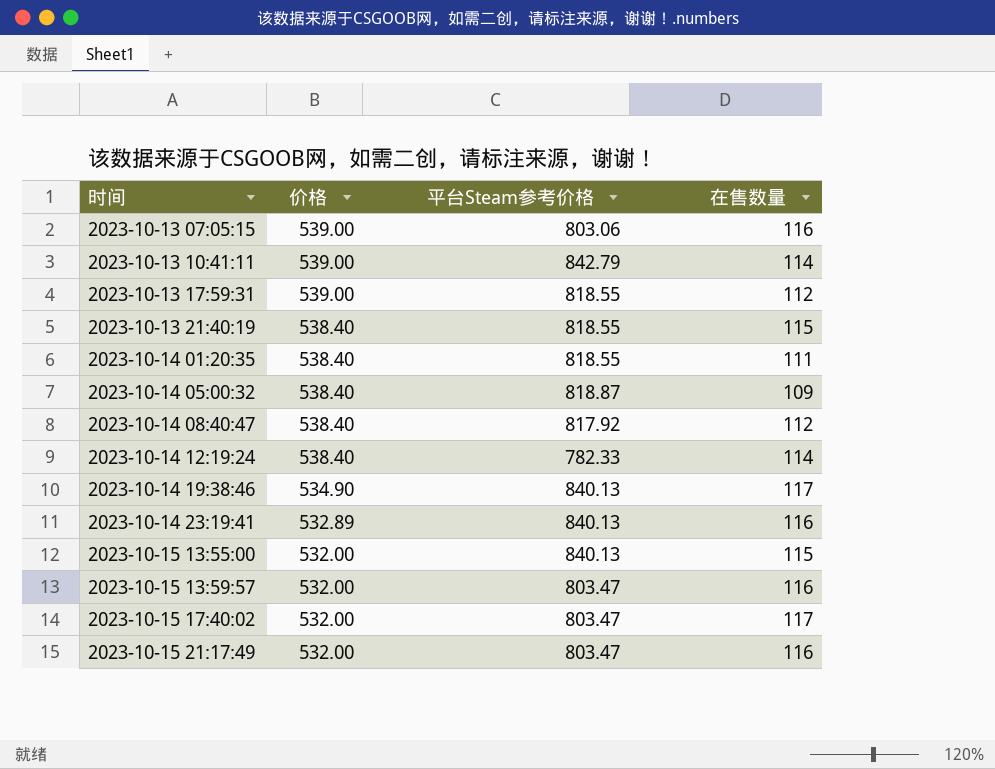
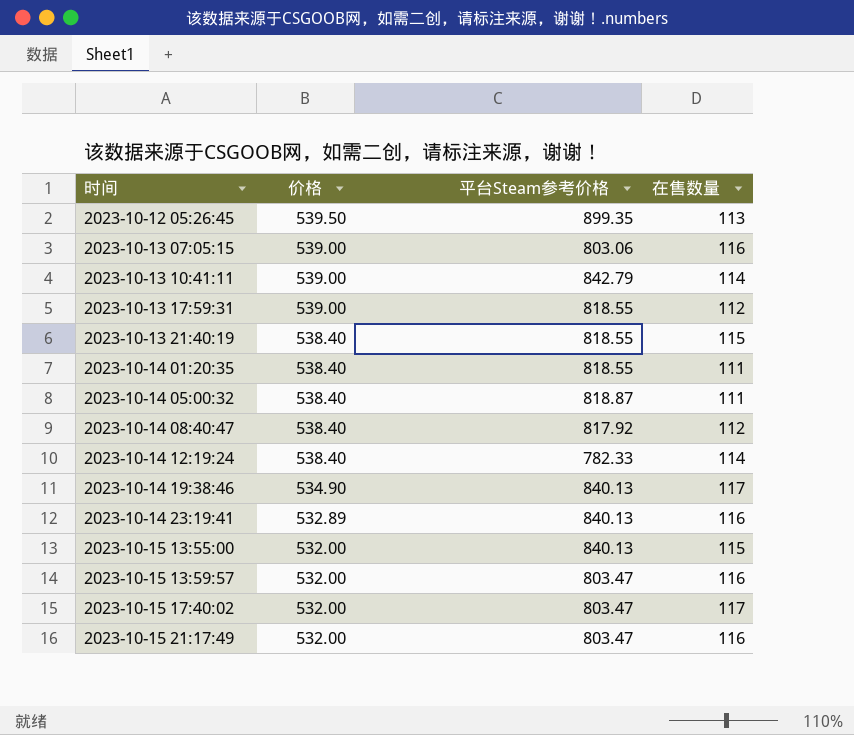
row 2023-10-12 05:26:45: none -> 539.50 | 899.35 | 113
2023-10-14 05:00:32 | 在售数量: 109 -> 111

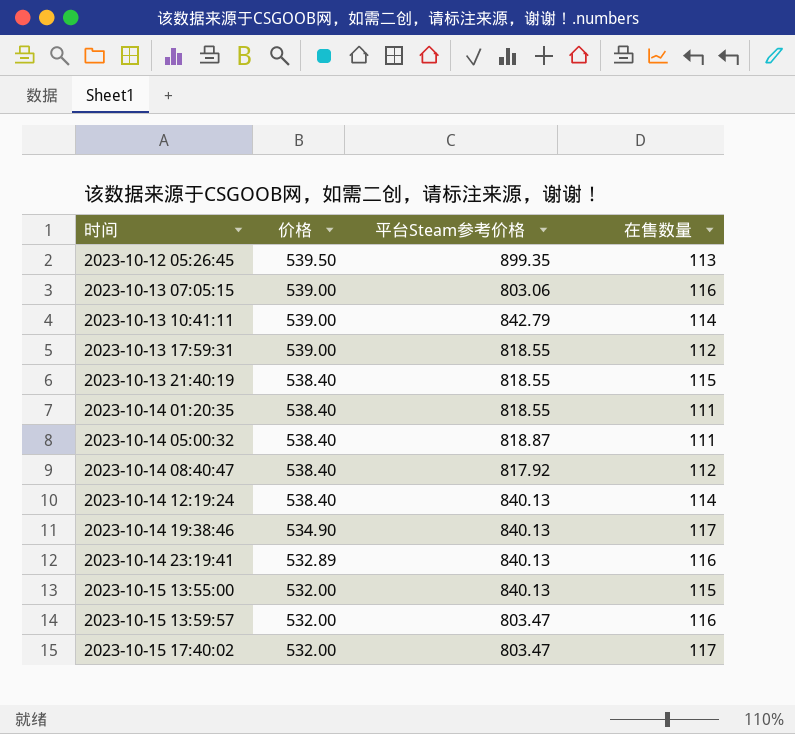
row 2023-10-15 21:17:49: 532.00 | 803.47 | 116 -> none
2023-10-14 12:19:24 | 平台Steam参考价格: 782.33 -> 840.13

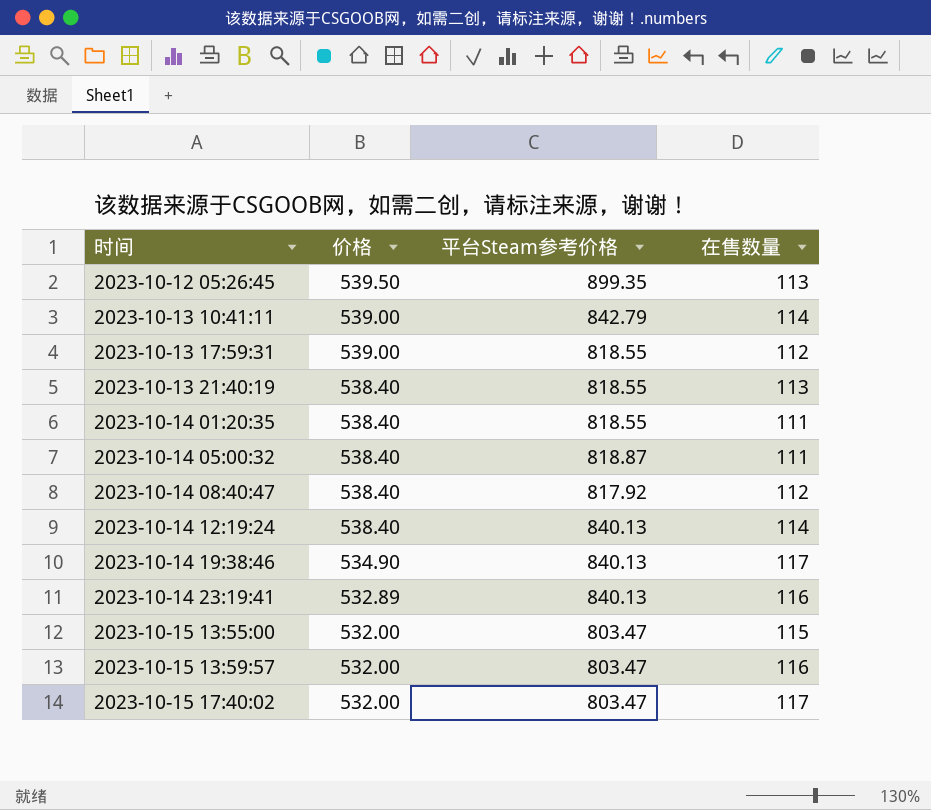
row 2023-10-13 07:05:15: 539.00 | 803.06 | 116 -> none
2023-10-13 21:40:19 | 在售数量: 115 -> 113
2023-10-15 13:55:00 | 平台Steam参考价格: 840.13 -> 803.47

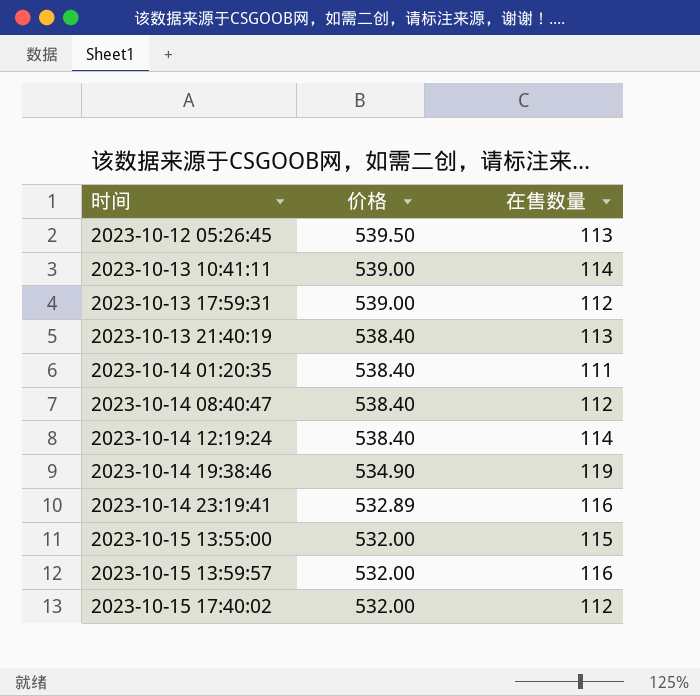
column 平台Steam参考价格 | position: 3 -> none
row 2023-10-14 05:00:32: 538.40 | 818.87 | 111 -> none
2023-10-14 19:38:46 | 在售数量: 117 -> 119
2023-10-15 17:40:02 | 在售数量: 117 -> 112

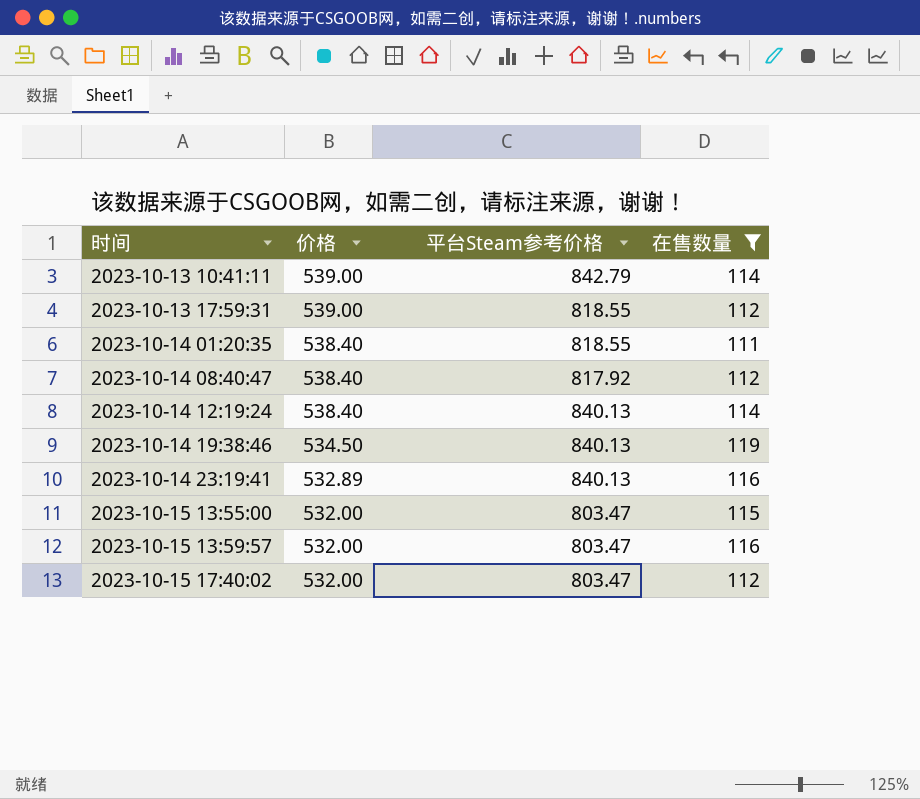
filter: none -> 在售数量 != 113
column 平台Steam参考价格 | position: none -> 3
2023-10-14 19:38:46 | 价格: 534.90 -> 534.50

